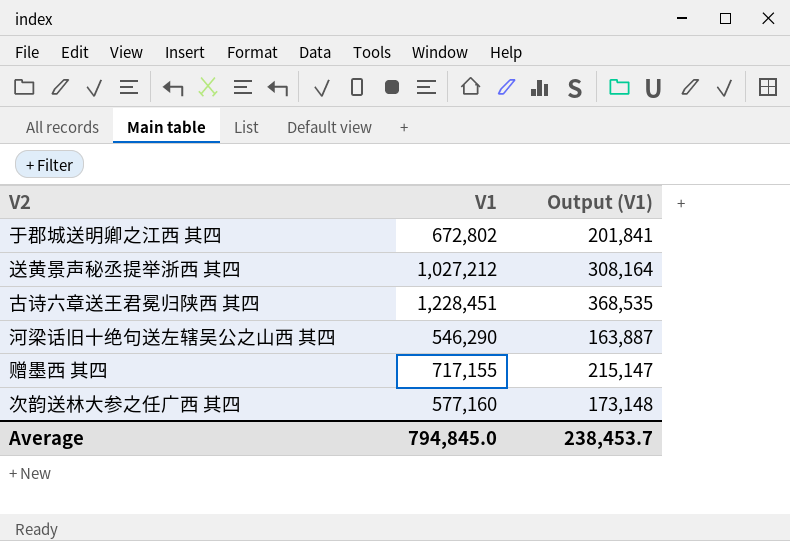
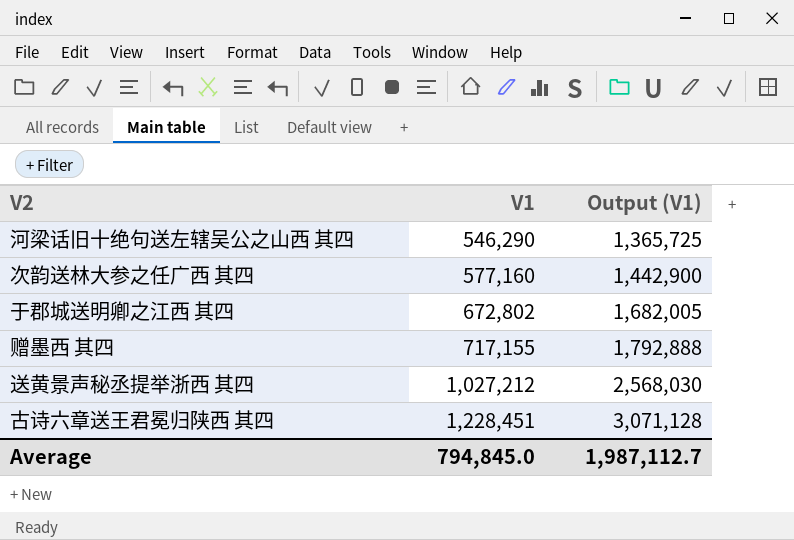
row order: none -> V1 ascending
column Output (V1) | formula: [V1] * 0.3 -> [V1] * 2.5
Average | Output (V1): 238,453.7 -> 1,987,112.7

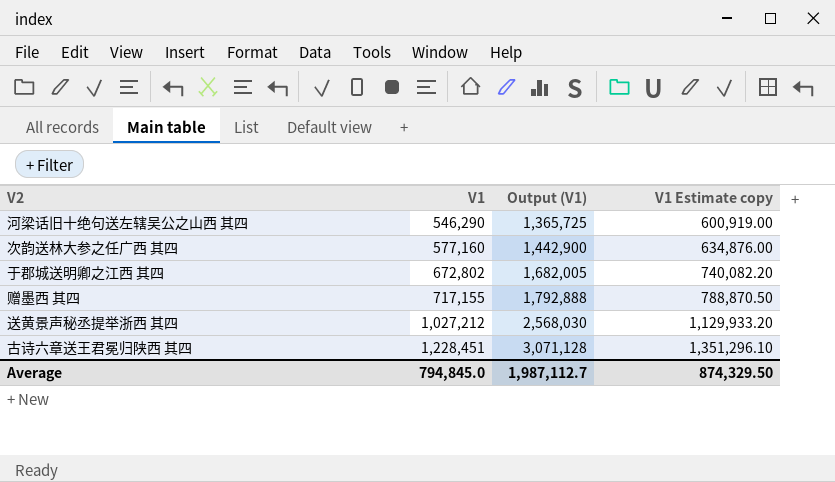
column V1 Estimate copy | formula: none -> [V1] * 1.1

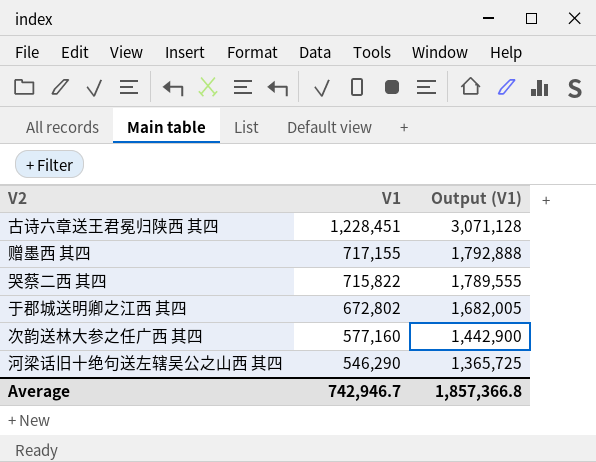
row order: V1 ascending -> V1 descending
column V1 Estimate copy | formula: [V1] * 1.1 -> none
row 送黄景声秘丞提举浙西 其四: 1,027,212 | 2,568,030 | 1,129,933.20 -> none
row 哭蔡二西 其四: none -> 715,822 | 1,789,555
Average | V1: 794,845.0 -> 742,946.7
Average | Output (V1): 1,987,112.7 -> 1,857,366.8

